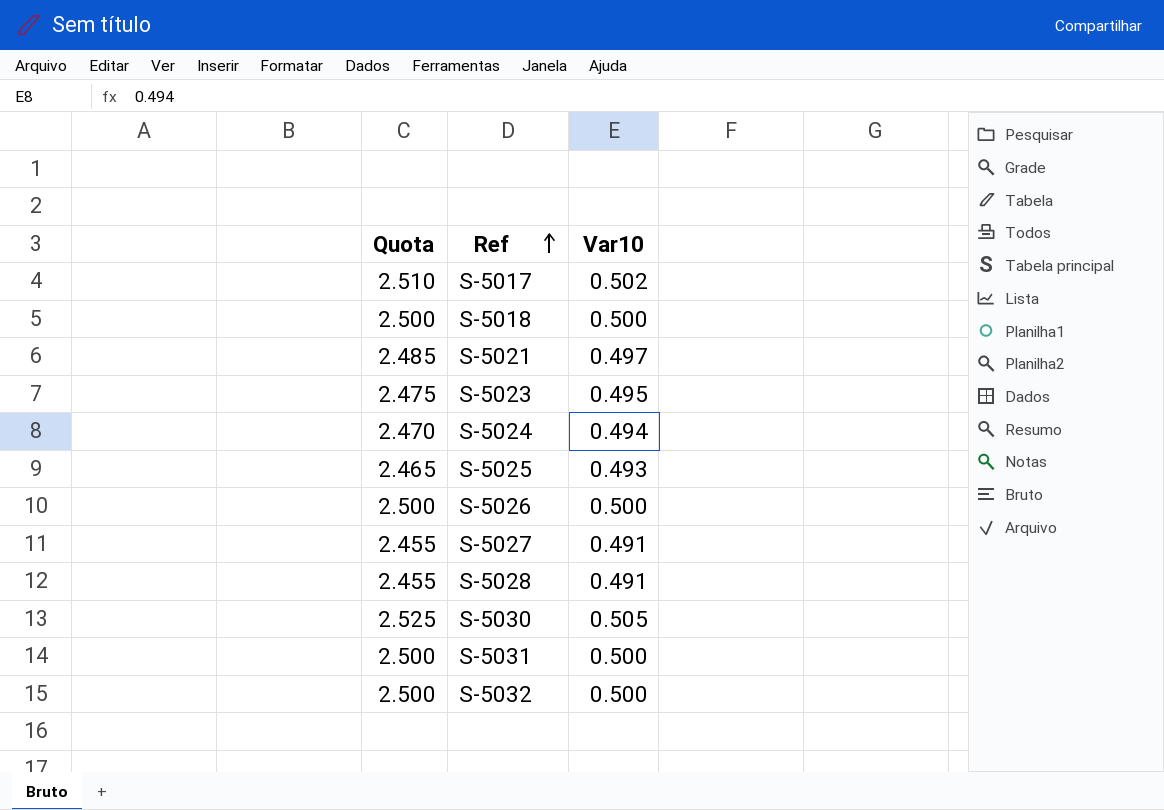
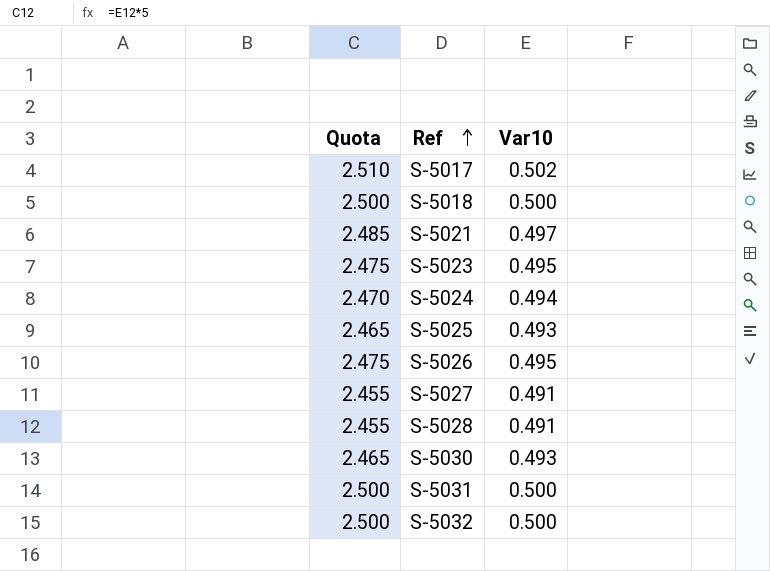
S-5026 | Quota: 2.500 -> 2.475
S-5026 | Var10: 0.500 -> 0.495
S-5030 | Quota: 2.525 -> 2.465
S-5030 | Var10: 0.505 -> 0.493

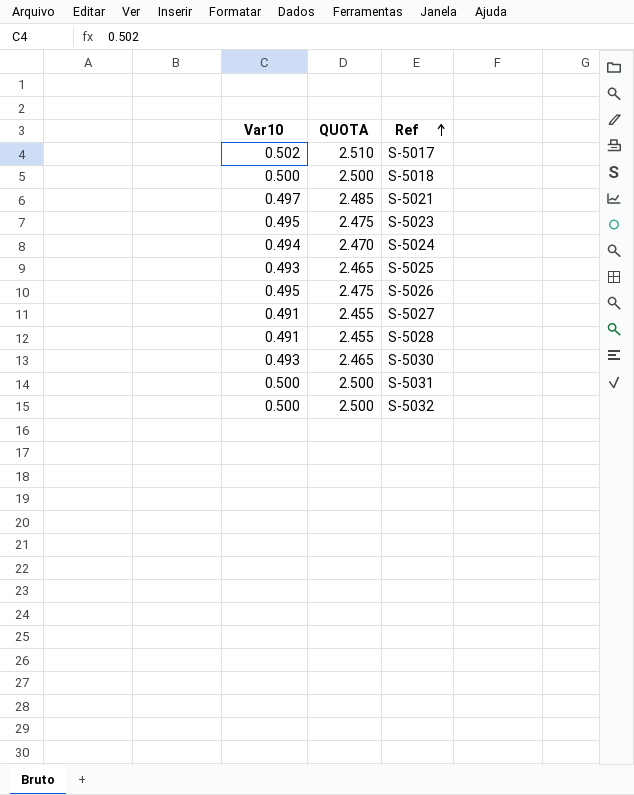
column Var10 | position: 3 -> 1
column name: Quota -> QUOTA

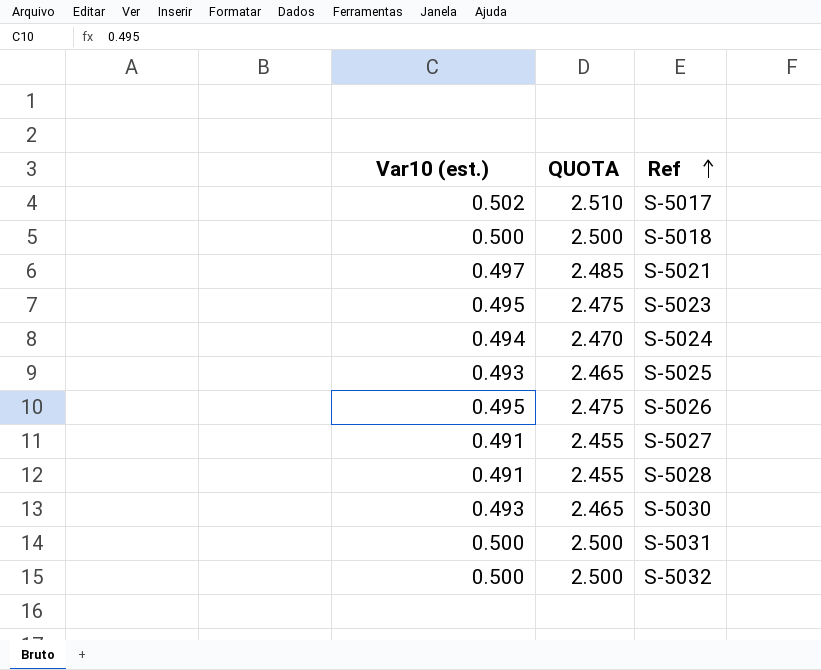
column name: Var10 -> Var10 (est.)

